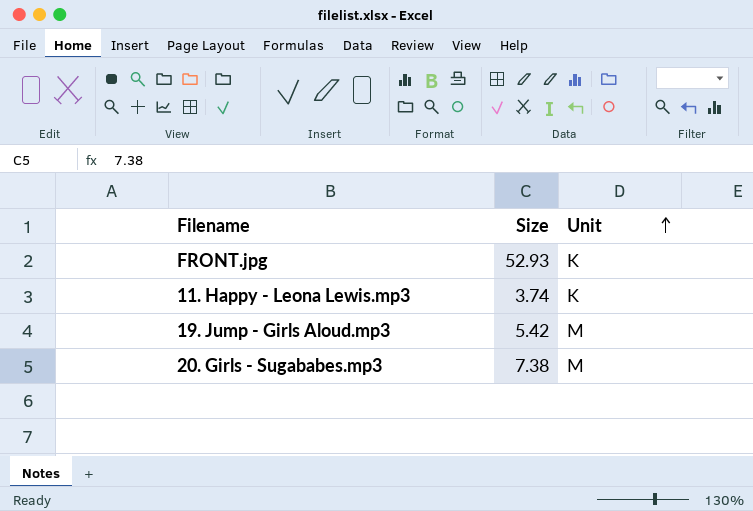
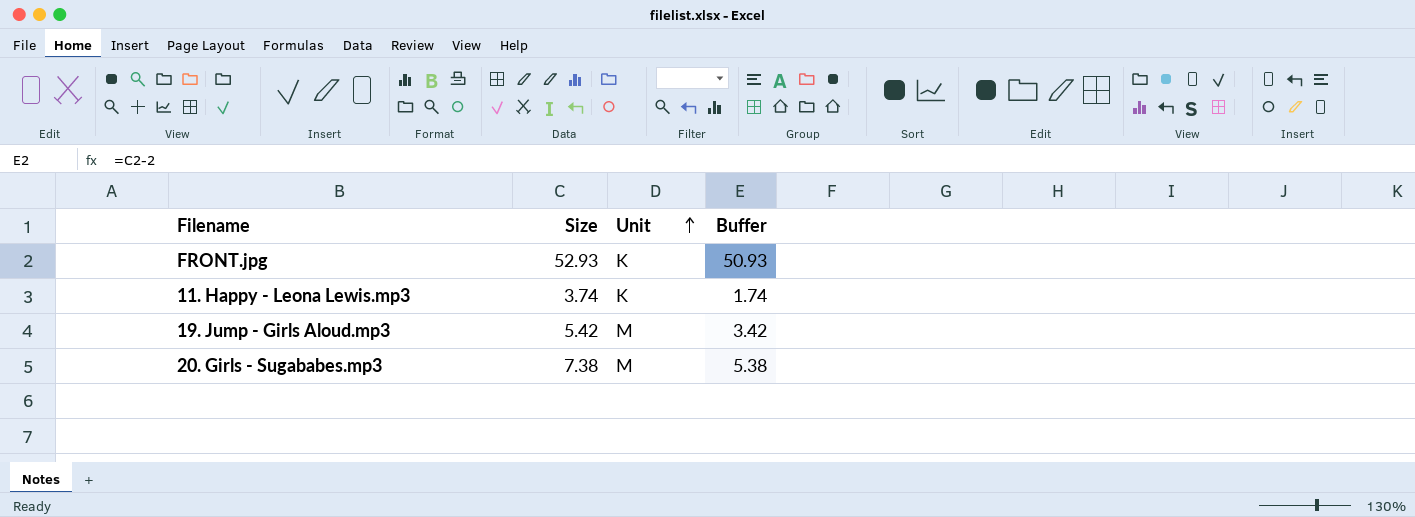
column Buffer | formula: none -> [Size] - 2

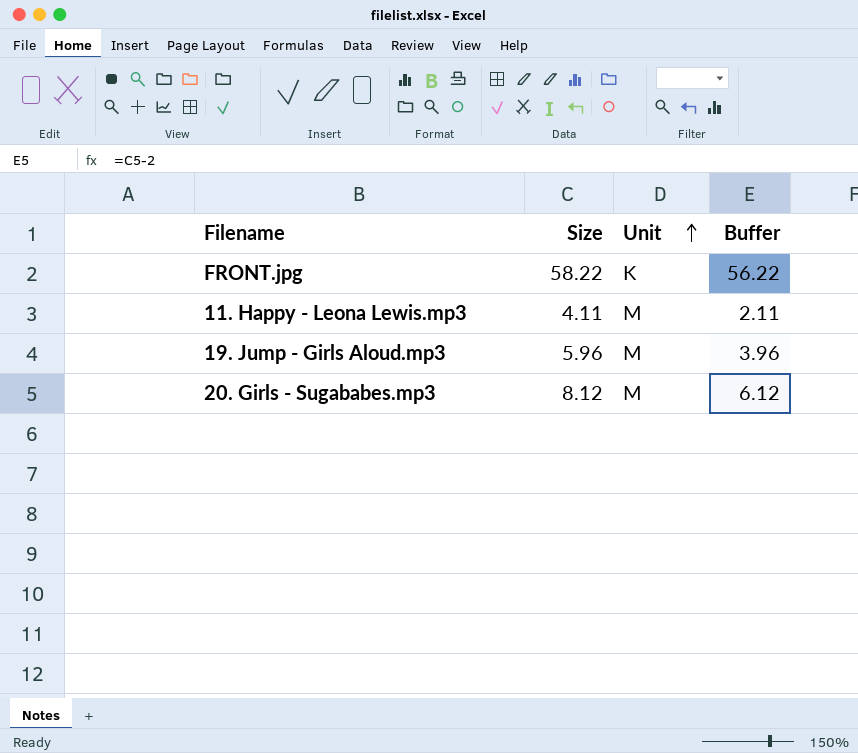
FRONT.jpg | Size: 52.93 -> 58.22
FRONT.jpg | Buffer: 50.93 -> 56.22
11. Happy - Leona Lewis.mp3 | Size: 3.74 -> 4.11
11. Happy - Leona Lewis.mp3 | Unit: K -> M
11. Happy - Leona Lewis.mp3 | Buffer: 1.74 -> 2.11
19. Jump - Girls Aloud.mp3 | Size: 5.42 -> 5.96
19. Jump - Girls Aloud.mp3 | Buffer: 3.42 -> 3.96
20. Girls - Sugababes.mp3 | Size: 7.38 -> 8.12
20. Girls - Sugababes.mp3 | Buffer: 5.38 -> 6.12

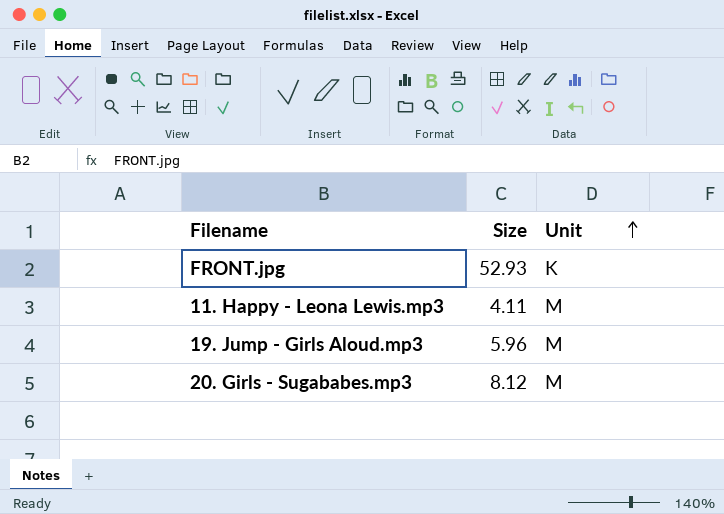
column Buffer | formula: [Size] - 2 -> none
FRONT.jpg | Size: 58.22 -> 52.93

